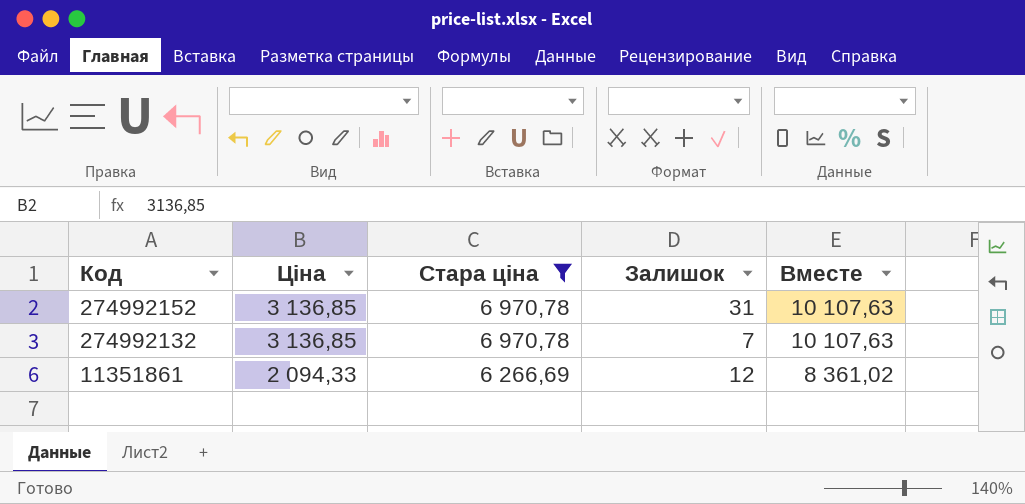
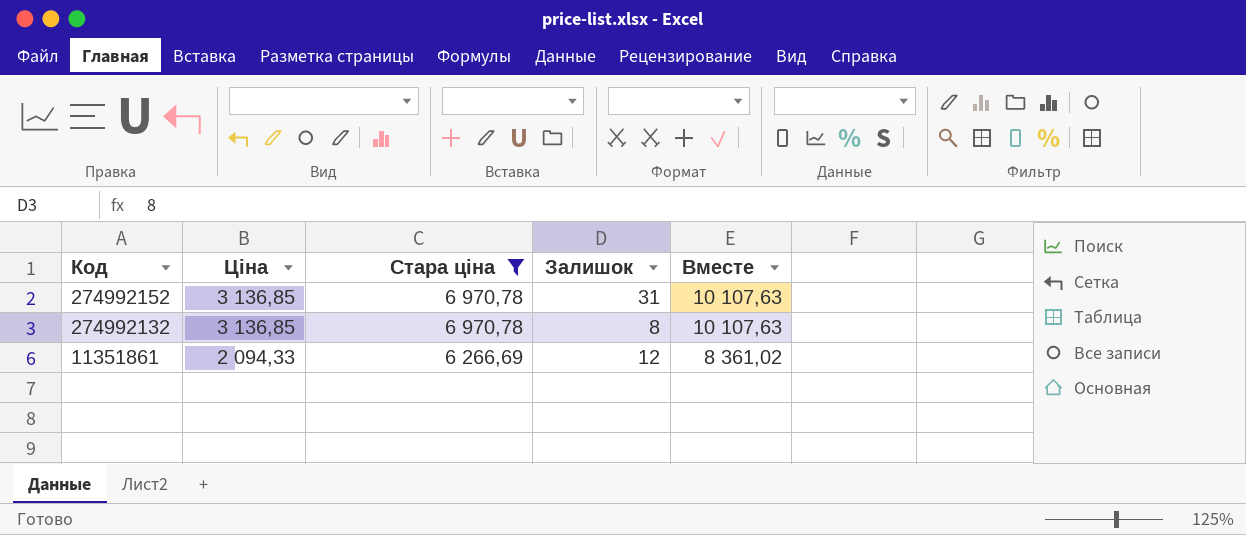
274992132 | Залишок: 7 -> 8

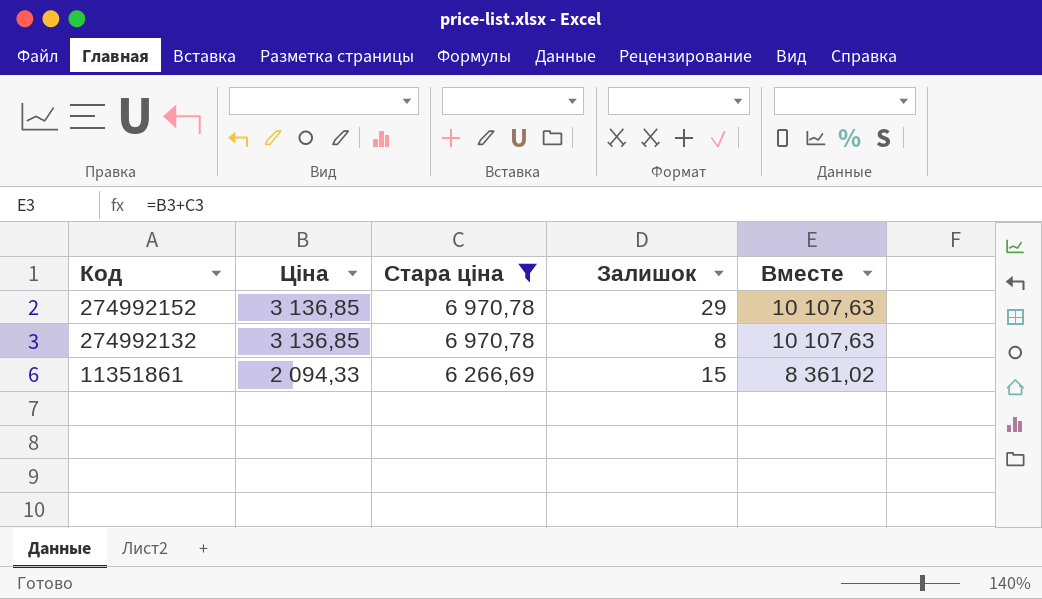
274992152 | Залишок: 31 -> 29
11351861 | Залишок: 12 -> 15

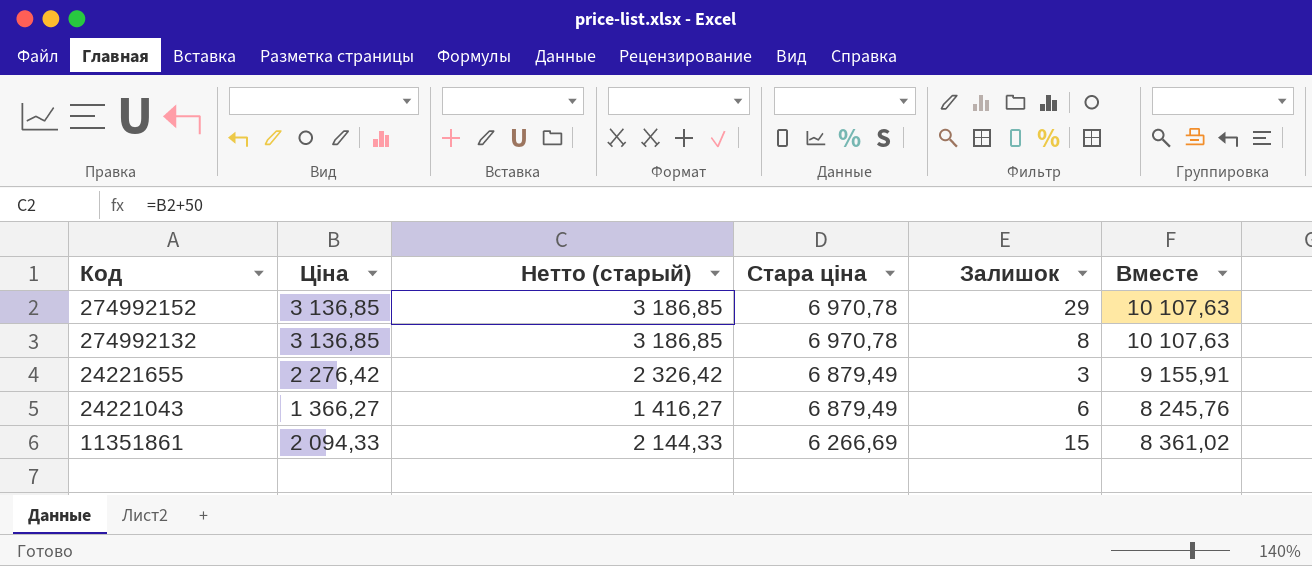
filter: Стара ціна != 6 879,49 -> none
column Нетто (старый) | formula: none -> [Ціна] + 50

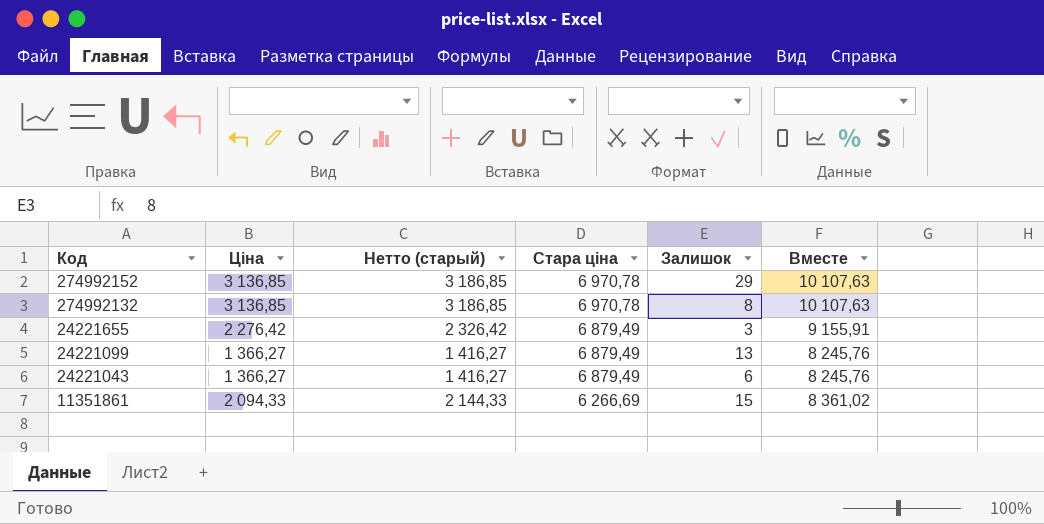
row 24221099: none -> 1 366,27 | 1 416,27 | 6 879,49 | 13 | 8 245,76

